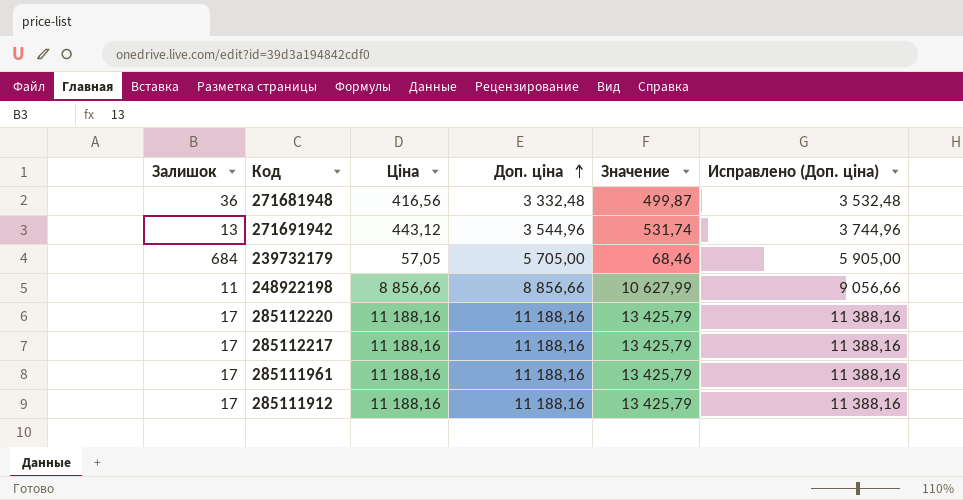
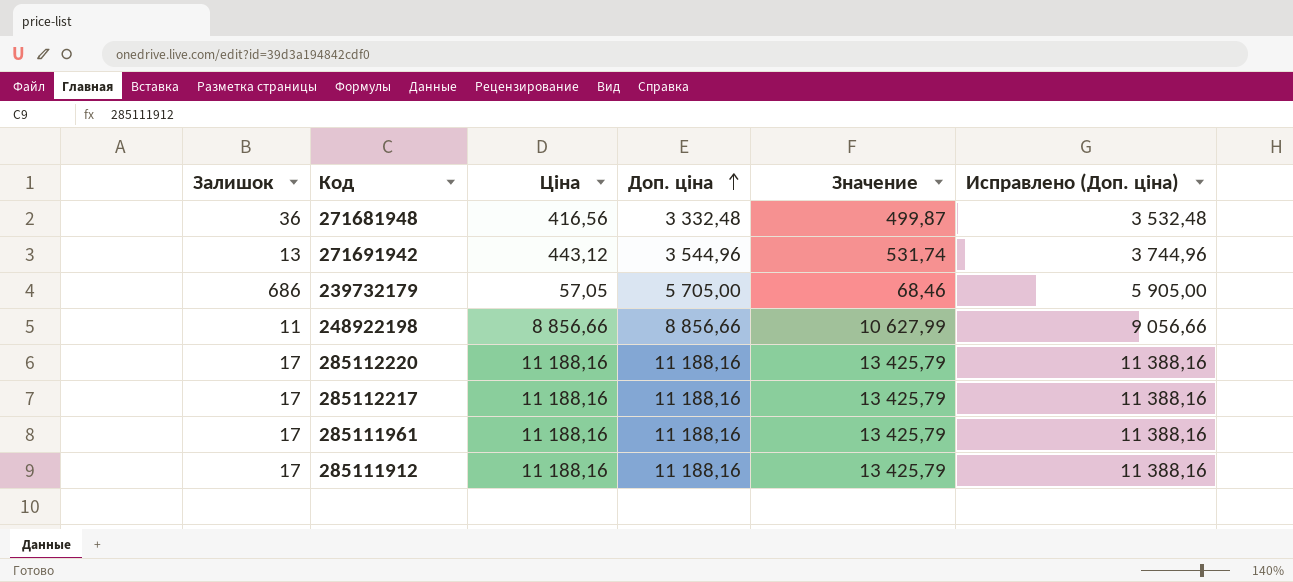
239732179 | Залишок: 684 -> 686

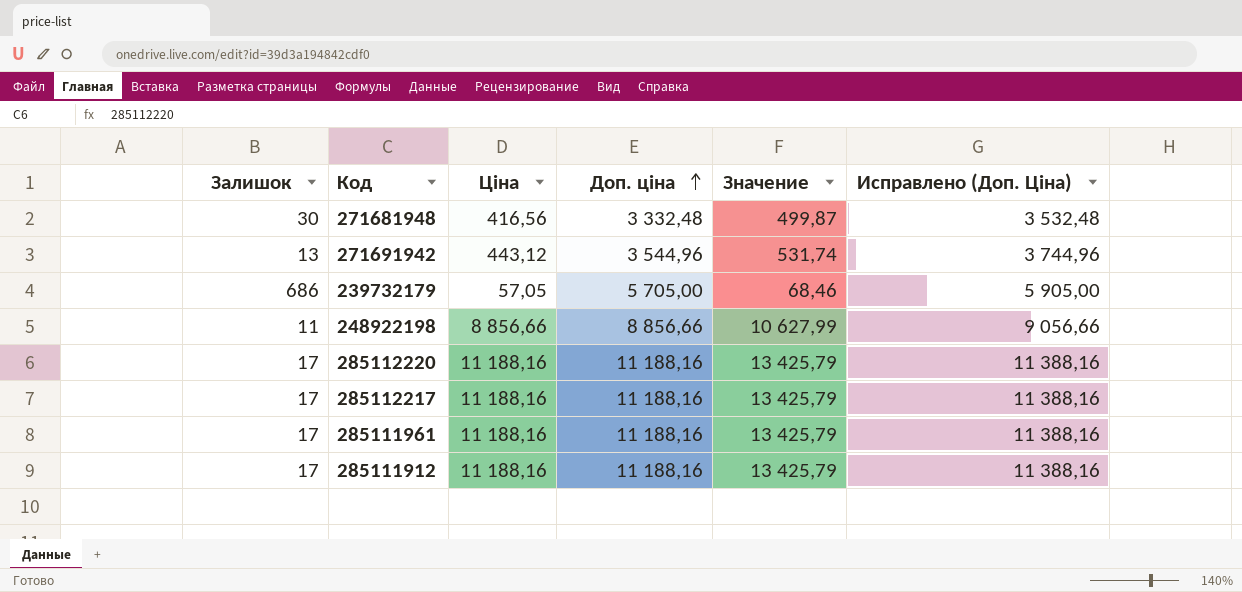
column name: Исправлено (Доп. ціна) -> Исправлено (Доп. Ціна)
271681948 | Залишок: 36 -> 30

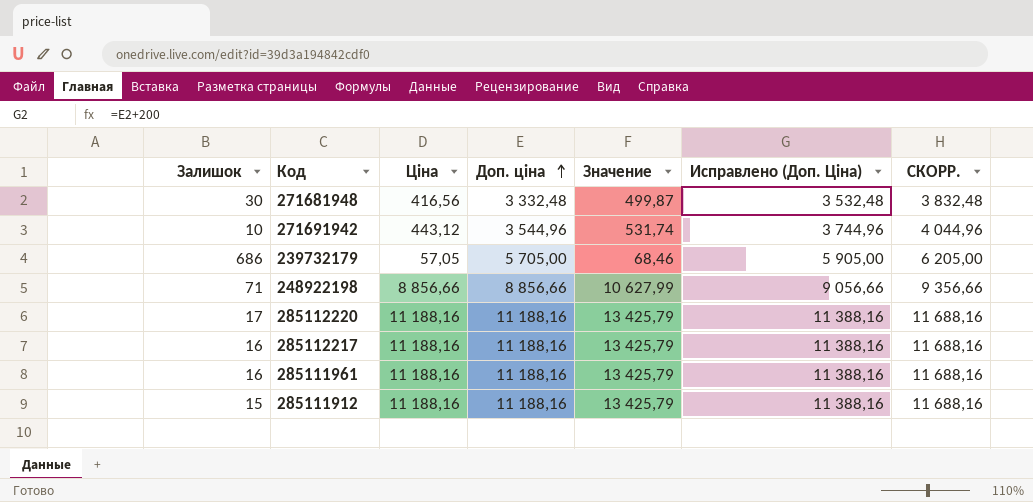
column СКОРР. | formula: none -> [Доп. ціна] + 500
271691942 | Залишок: 13 -> 10
248922198 | Залишок: 11 -> 71
285112217 | Залишок: 17 -> 16
285111961 | Залишок: 17 -> 16
285111912 | Залишок: 17 -> 15

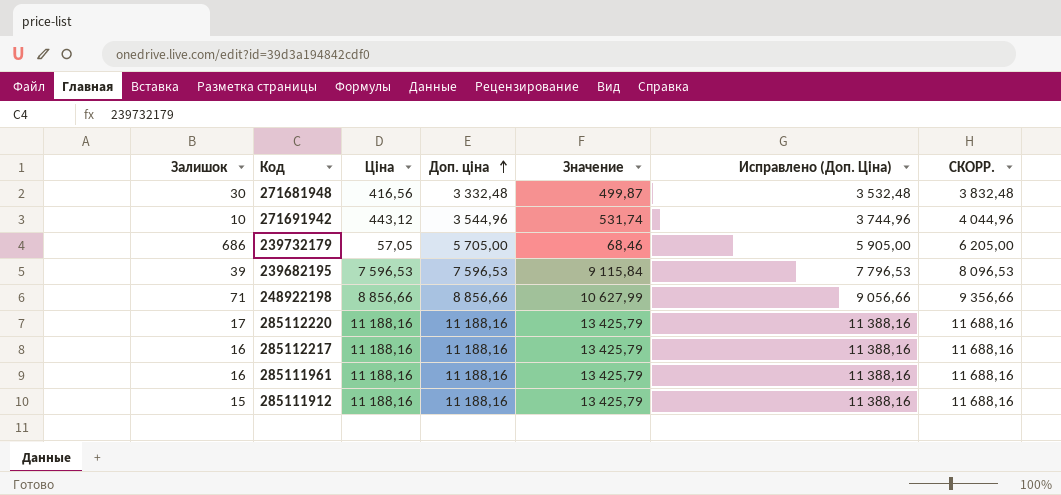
row 239682195: none -> 39 | 7 596,53 | 7 596,53 | 9 115,84 | 7 796,53 | 8 096,53

